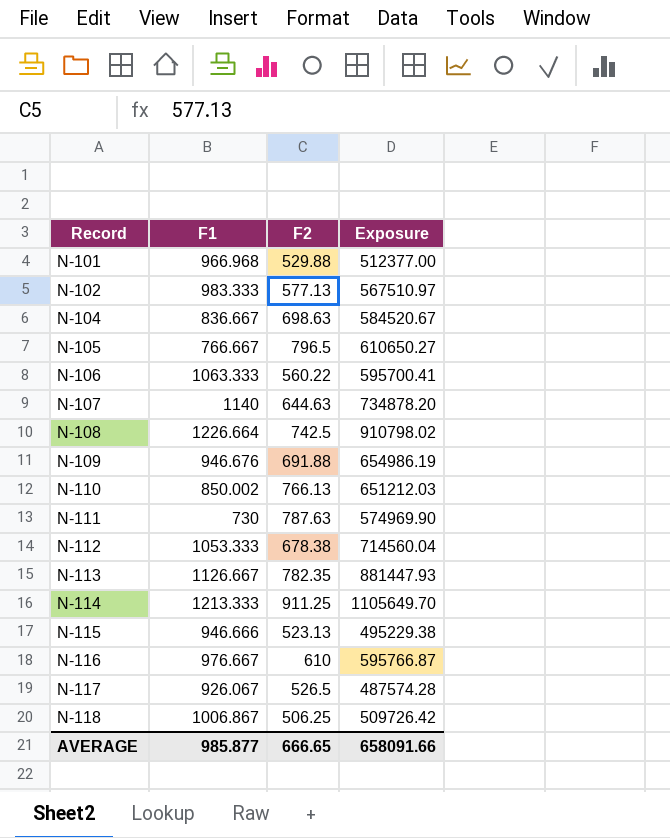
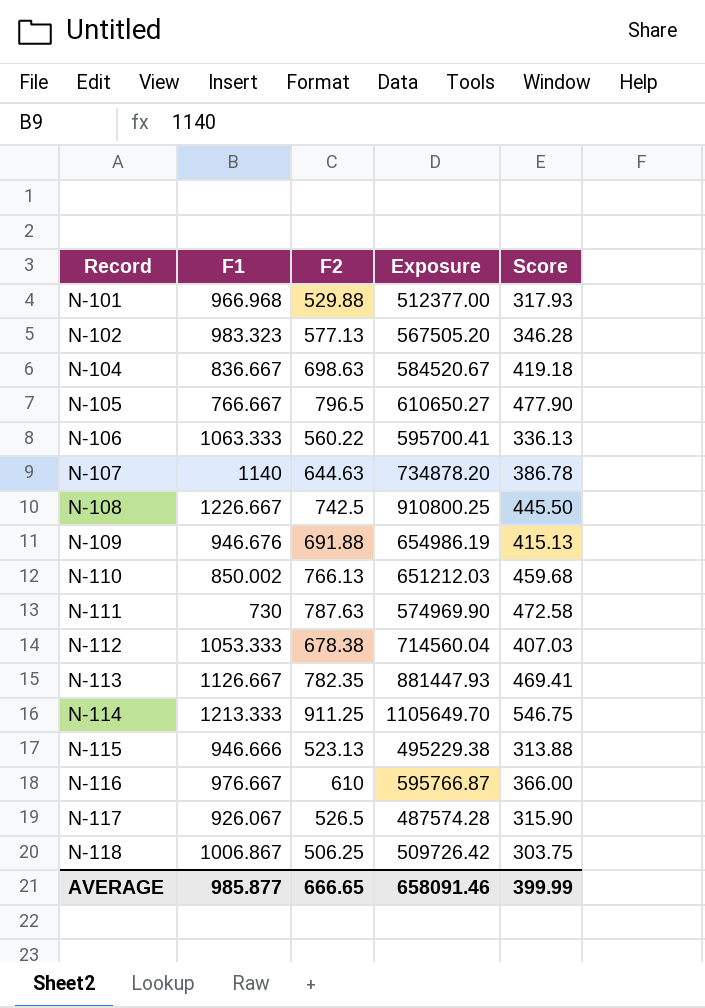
column Score | formula: none -> [F2] * 0.6
N-102 | F1: 983.333 -> 983.323
N-102 | Exposure: 567510.97 -> 567505.20
N-108 | F1: 1226.664 -> 1226.667
N-108 | Exposure: 910798.02 -> 910800.25
AVERAGE | Exposure: 658091.66 -> 658091.46

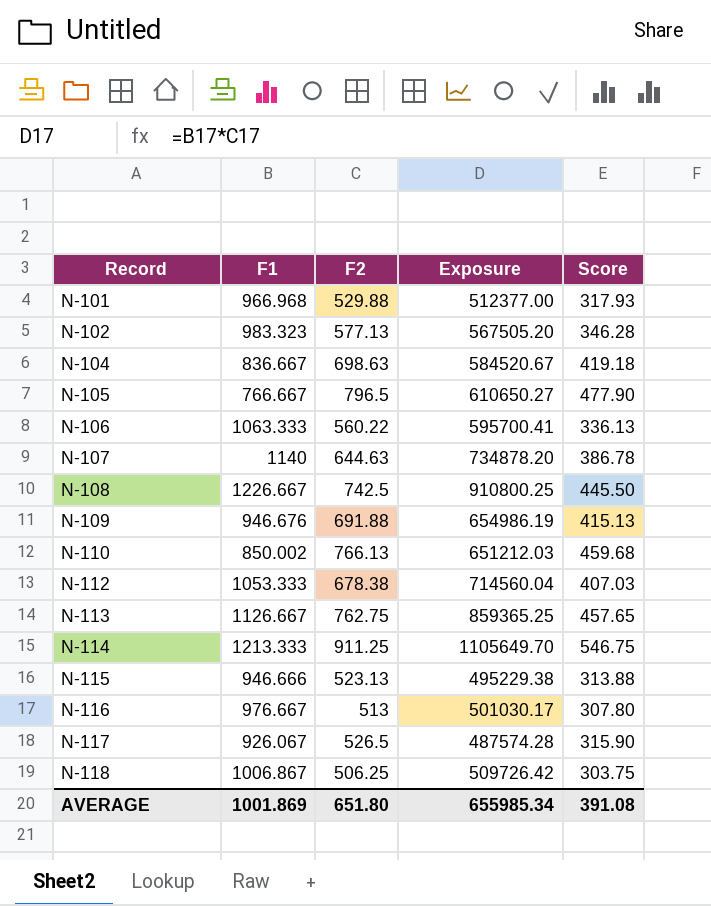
row N-111: 730 | 787.63 | 574969.90 | 472.58 -> none
N-113 | F2: 782.35 -> 762.75
N-113 | Exposure: 881447.93 -> 859365.25
N-113 | Score: 469.41 -> 457.65
N-116 | F2: 610 -> 513
N-116 | Exposure: 595766.87 -> 501030.17
N-116 | Score: 366.00 -> 307.80
AVERAGE | F1: 985.877 -> 1001.869
AVERAGE | F2: 666.65 -> 651.80
AVERAGE | Exposure: 658091.46 -> 655985.34
AVERAGE | Score: 399.99 -> 391.08

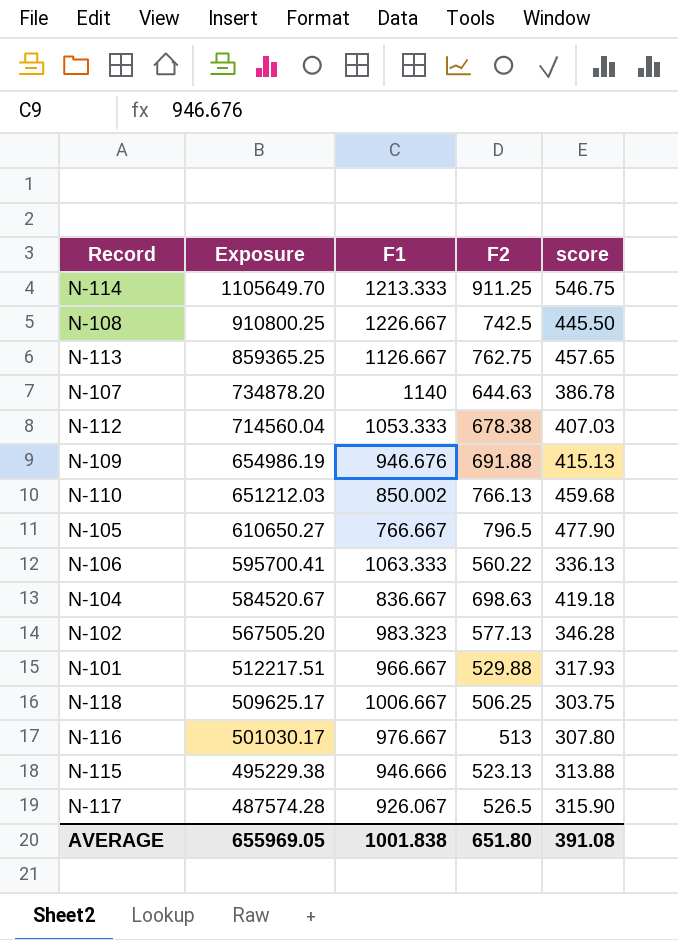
row order: Record ascending -> Exposure descending
column Exposure | position: 4 -> 2
column name: Score -> score
N-101 | Exposure: 512377.00 -> 512217.51
N-101 | F1: 966.968 -> 966.667
N-118 | Exposure: 509726.42 -> 509625.17
N-118 | F1: 1006.867 -> 1006.667
AVERAGE | Exposure: 655985.34 -> 655969.05
AVERAGE | F1: 1001.869 -> 1001.838

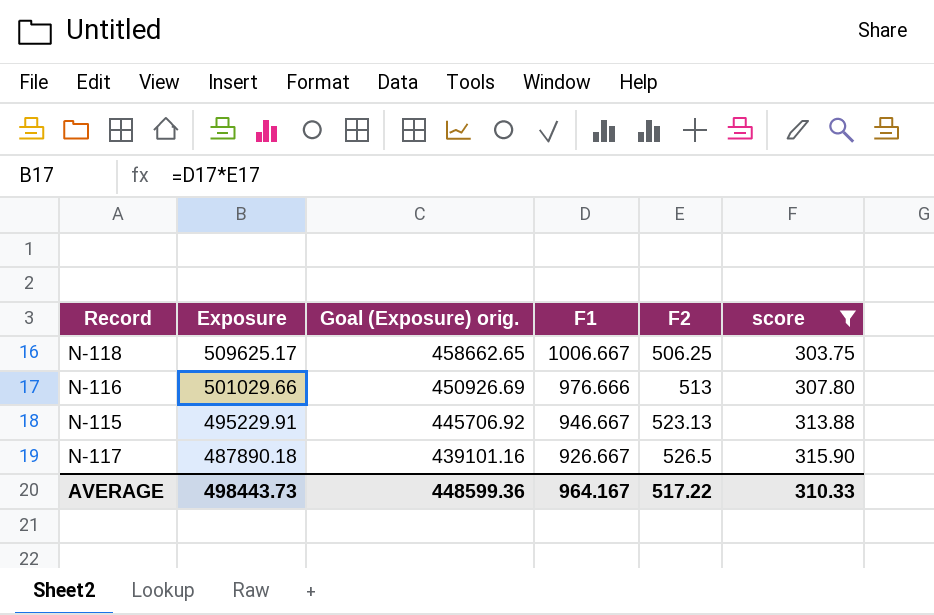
filter: none -> score <= 315.90
column Goal (Exposure) orig. | formula: none -> [Exposure] * 0.9
N-116 | Exposure: 501030.17 -> 501029.66
N-116 | F1: 976.667 -> 976.666
N-115 | Exposure: 495229.38 -> 495229.91
N-115 | F1: 946.666 -> 946.667
N-117 | Exposure: 487574.28 -> 487890.18
N-117 | F1: 926.067 -> 926.667
AVERAGE | Exposure: 655969.05 -> 498443.73
AVERAGE | F1: 1001.838 -> 964.167
AVERAGE | F2: 651.80 -> 517.22
AVERAGE | score: 391.08 -> 310.33

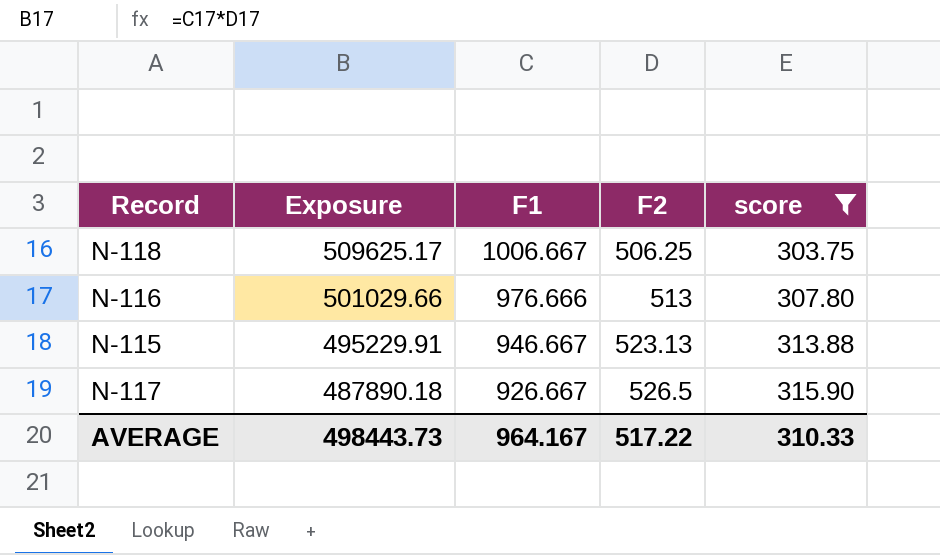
column Goal (Exposure) orig. | formula: [Exposure] * 0.9 -> none

